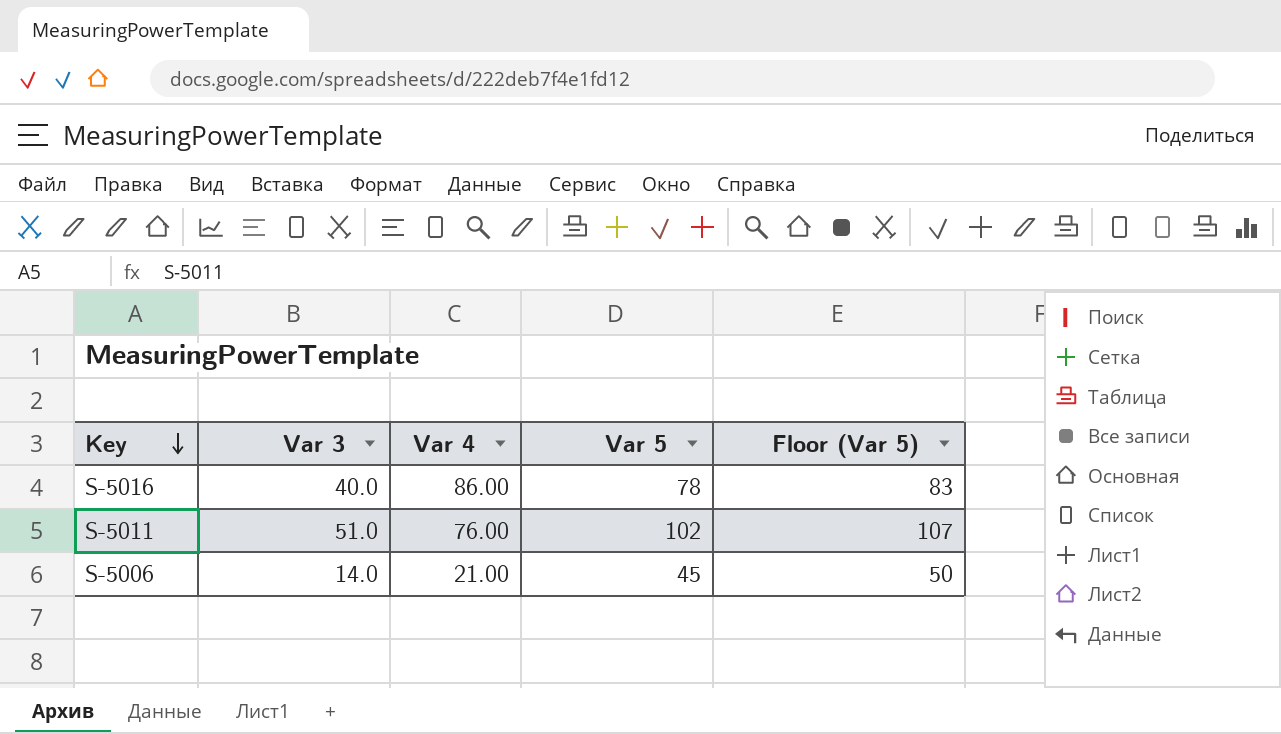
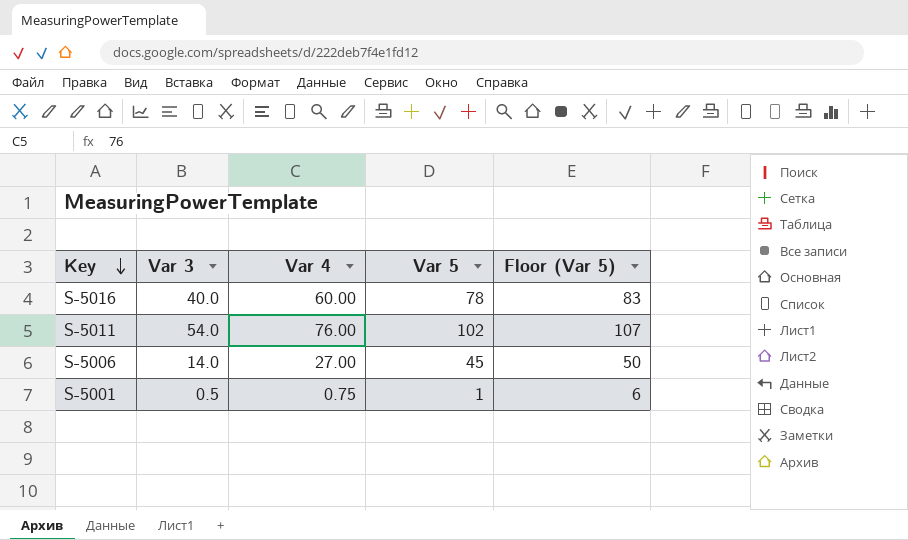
S-5016 | Var 4: 86.00 -> 60.00
S-5011 | Var 3: 51.0 -> 54.0
S-5006 | Var 4: 21.00 -> 27.00
row S-5001: none -> 0.5 | 0.75 | 1 | 6

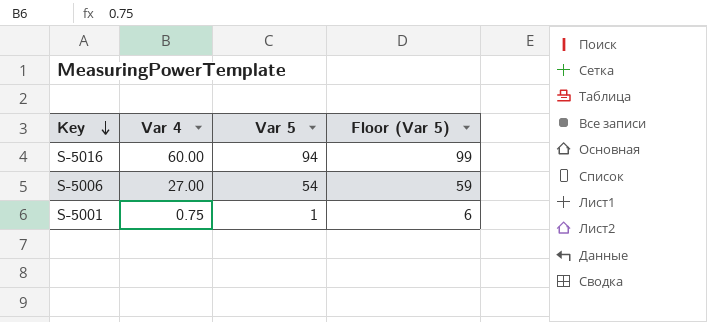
column Var 3 | position: 2 -> none
row S-5011: 54.0 | 76.00 | 102 | 107 -> none
S-5016 | Var 5: 78 -> 94
S-5016 | Floor (Var 5): 83 -> 99
S-5006 | Var 5: 45 -> 54
S-5006 | Floor (Var 5): 50 -> 59

